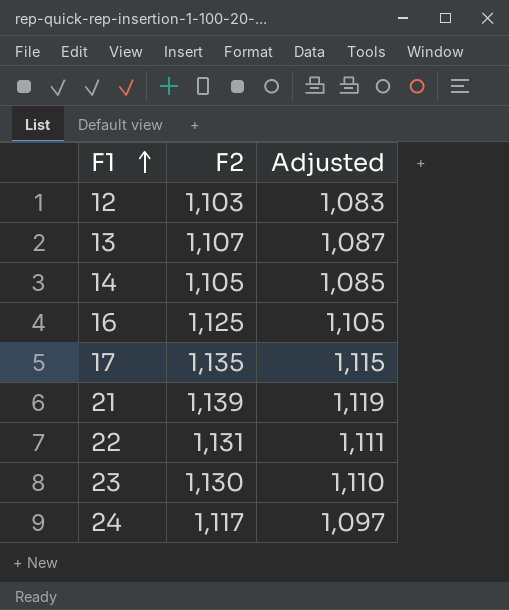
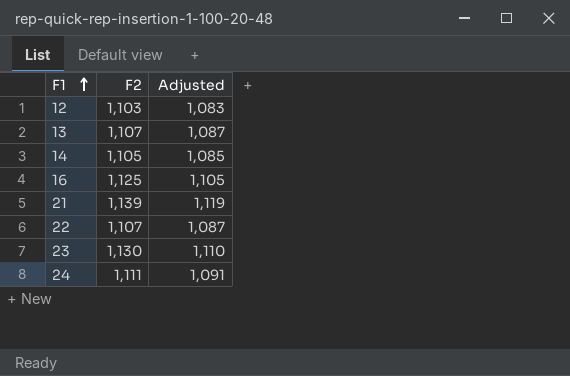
row 17: 1,135 | 1,115 -> none
22 | F2: 1,131 -> 1,107
22 | Adjusted: 1,111 -> 1,087
24 | F2: 1,117 -> 1,111
24 | Adjusted: 1,097 -> 1,091

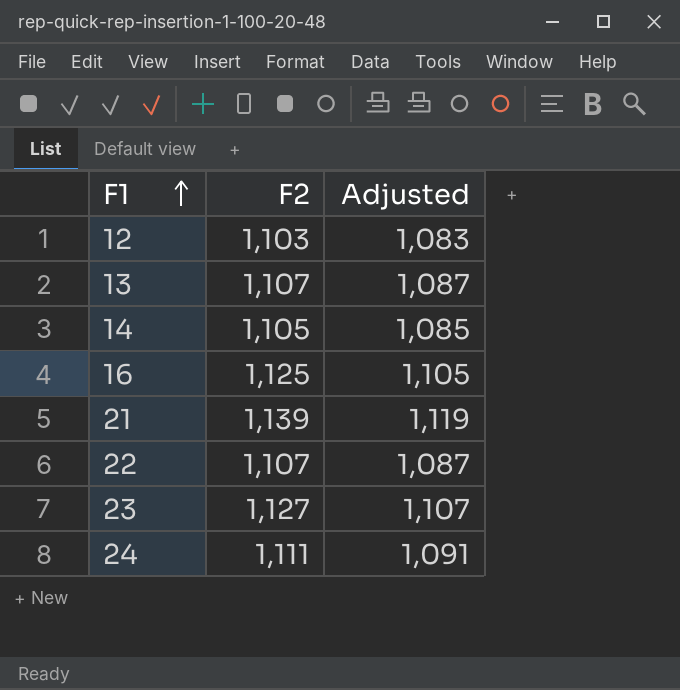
23 | F2: 1,130 -> 1,127
23 | Adjusted: 1,110 -> 1,107

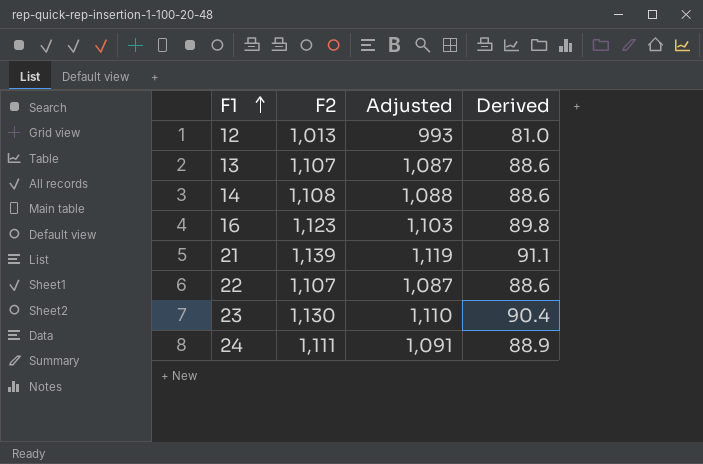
column Derived | formula: none -> [F2] * 0.08
12 | F2: 1,103 -> 1,013
12 | Adjusted: 1,083 -> 993
14 | F2: 1,105 -> 1,108
14 | Adjusted: 1,085 -> 1,088
16 | F2: 1,125 -> 1,123
16 | Adjusted: 1,105 -> 1,103
23 | F2: 1,127 -> 1,130
23 | Adjusted: 1,107 -> 1,110

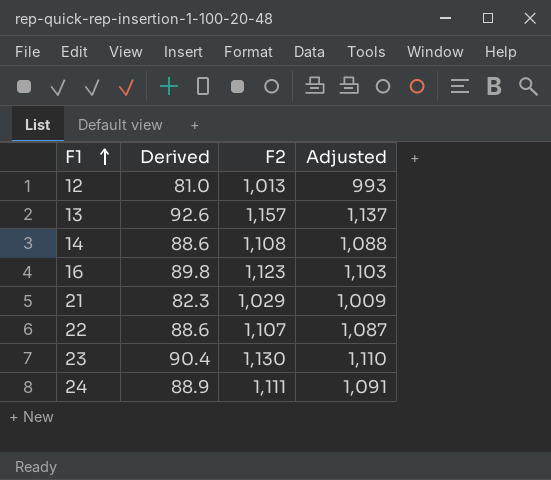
column Derived | position: 4 -> 2
13 | Derived: 88.6 -> 92.6
13 | F2: 1,107 -> 1,157
13 | Adjusted: 1,087 -> 1,137
21 | Derived: 91.1 -> 82.3
21 | F2: 1,139 -> 1,029
21 | Adjusted: 1,119 -> 1,009

